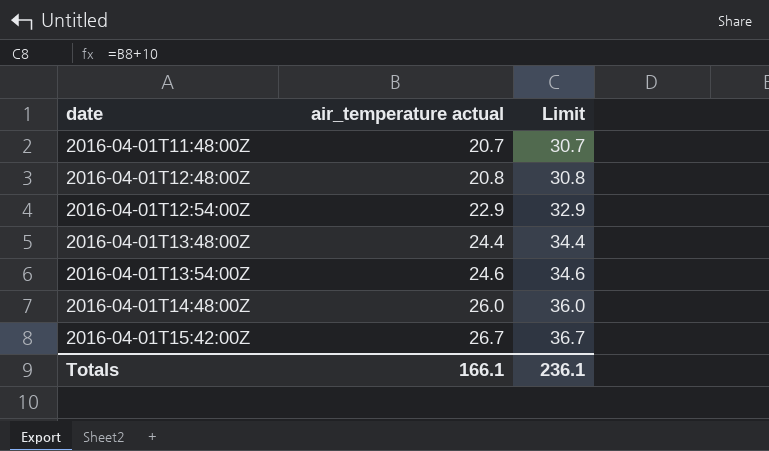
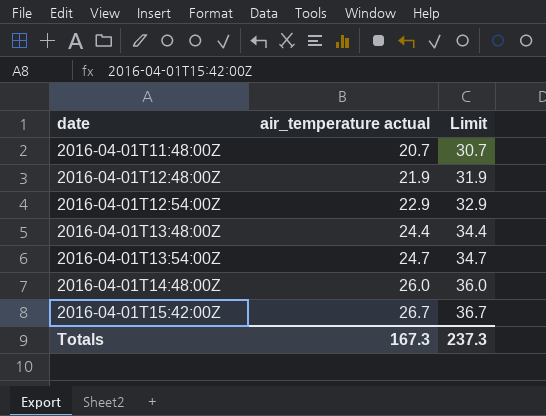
2016-04-01T12:48:00Z | air_temperature actual: 20.8 -> 21.9
2016-04-01T12:48:00Z | Limit: 30.8 -> 31.9
2016-04-01T13:54:00Z | air_temperature actual: 24.6 -> 24.7
2016-04-01T13:54:00Z | Limit: 34.6 -> 34.7
Totals | air_temperature actual: 166.1 -> 167.3
Totals | Limit: 236.1 -> 237.3

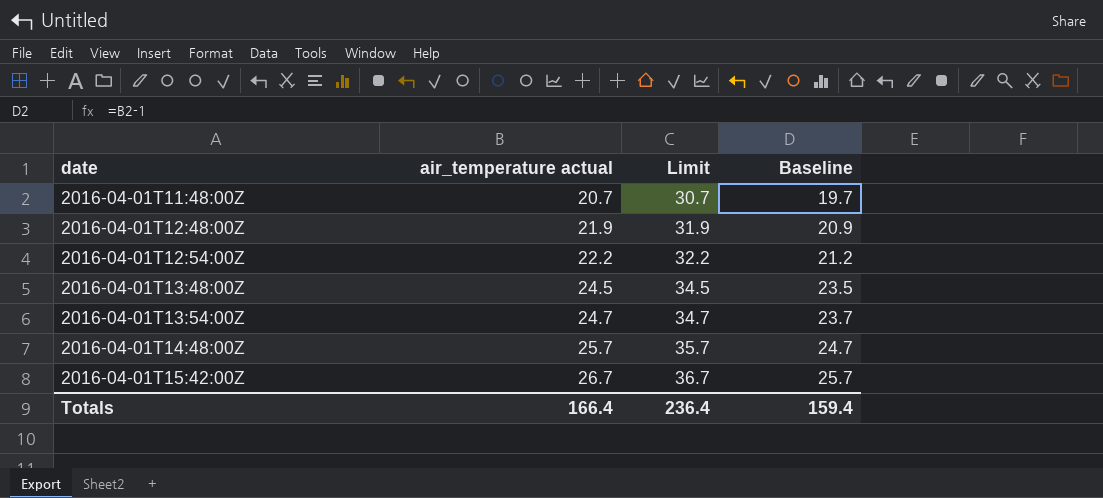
column Baseline | formula: none -> [air_temperature actual] - 1
2016-04-01T12:54:00Z | air_temperature actual: 22.9 -> 22.2
2016-04-01T12:54:00Z | Limit: 32.9 -> 32.2
2016-04-01T13:48:00Z | air_temperature actual: 24.4 -> 24.5
2016-04-01T13:48:00Z | Limit: 34.4 -> 34.5
2016-04-01T14:48:00Z | air_temperature actual: 26.0 -> 25.7
2016-04-01T14:48:00Z | Limit: 36.0 -> 35.7
Totals | air_temperature actual: 167.3 -> 166.4
Totals | Limit: 237.3 -> 236.4

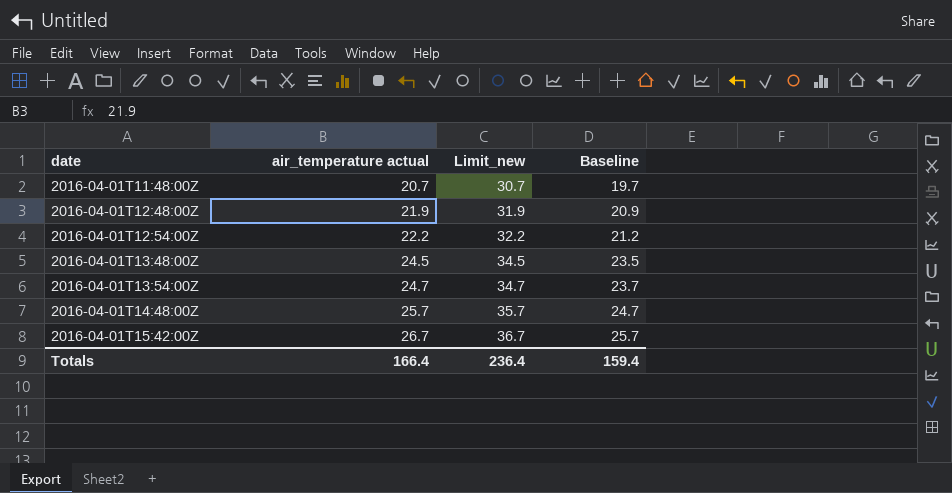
column name: Limit -> Limit_new

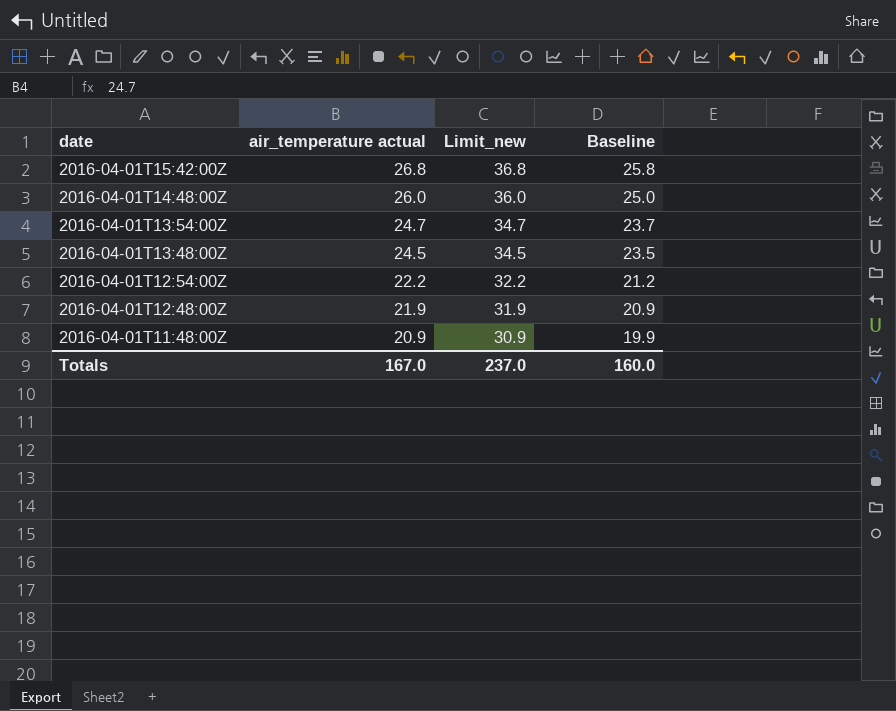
row order: date ascending -> date descending
2016-04-01T15:42:00Z | air_temperature actual: 26.7 -> 26.8
2016-04-01T15:42:00Z | Limit_new: 36.7 -> 36.8
2016-04-01T15:42:00Z | Baseline: 25.7 -> 25.8
2016-04-01T14:48:00Z | air_temperature actual: 25.7 -> 26.0
2016-04-01T14:48:00Z | Limit_new: 35.7 -> 36.0
2016-04-01T14:48:00Z | Baseline: 24.7 -> 25.0
2016-04-01T11:48:00Z | air_temperature actual: 20.7 -> 20.9
2016-04-01T11:48:00Z | Limit_new: 30.7 -> 30.9
2016-04-01T11:48:00Z | Baseline: 19.7 -> 19.9
Totals | air_temperature actual: 166.4 -> 167.0
Totals | Limit_new: 236.4 -> 237.0
Totals | Baseline: 159.4 -> 160.0

